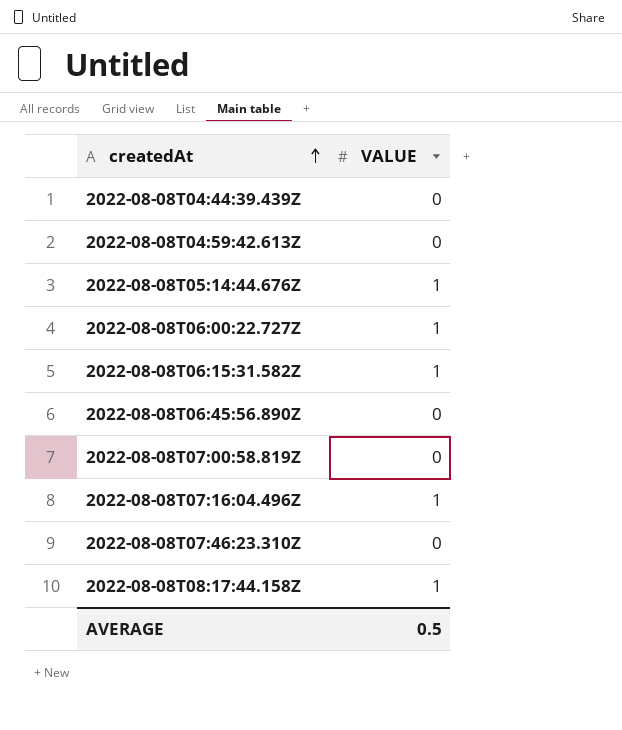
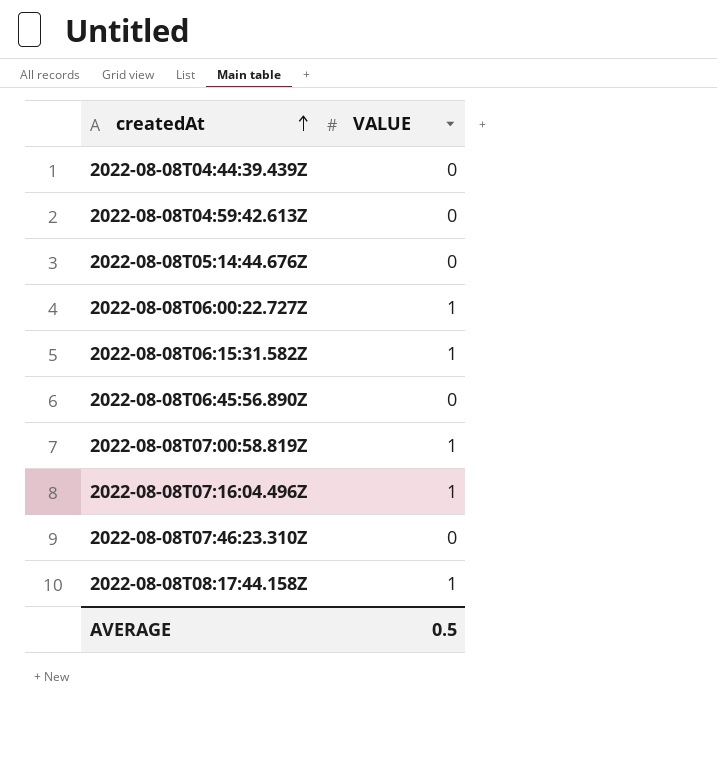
2022-08-08T05:14:44.676Z | VALUE: 1 -> 0
2022-08-08T07:00:58.819Z | VALUE: 0 -> 1

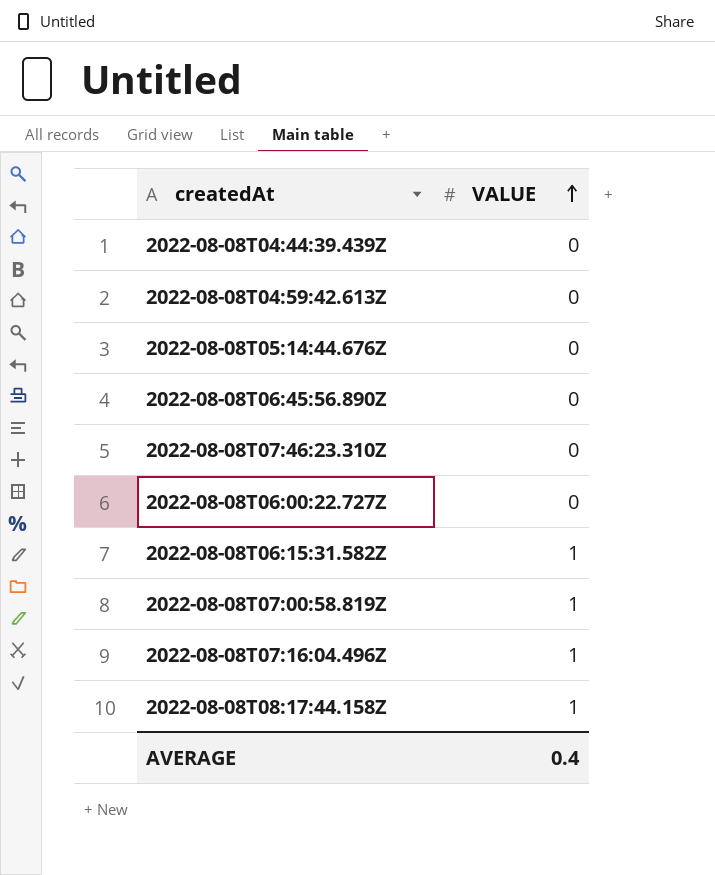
row order: createdAt ascending -> VALUE ascending
2022-08-08T06:00:22.727Z | VALUE: 1 -> 0
AVERAGE | VALUE: 0.5 -> 0.4

